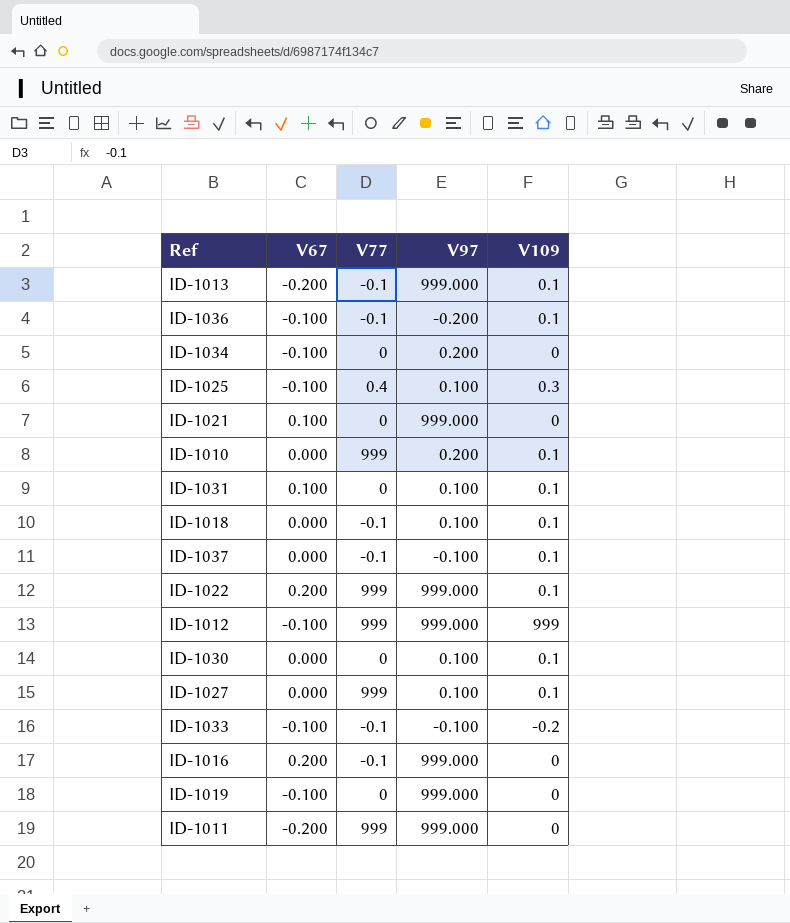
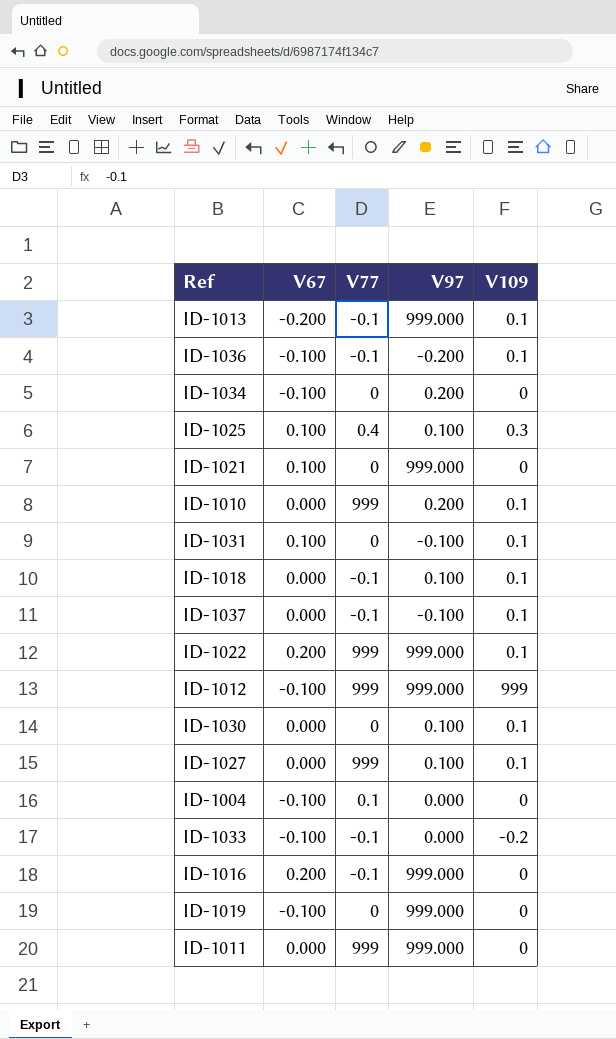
ID-1025 | V67: -0.100 -> 0.100
ID-1031 | V97: 0.100 -> -0.100
row ID-1004: none -> -0.100 | 0.1 | 0.000 | 0
ID-1033 | V97: -0.100 -> 0.000
ID-1011 | V67: -0.200 -> 0.000

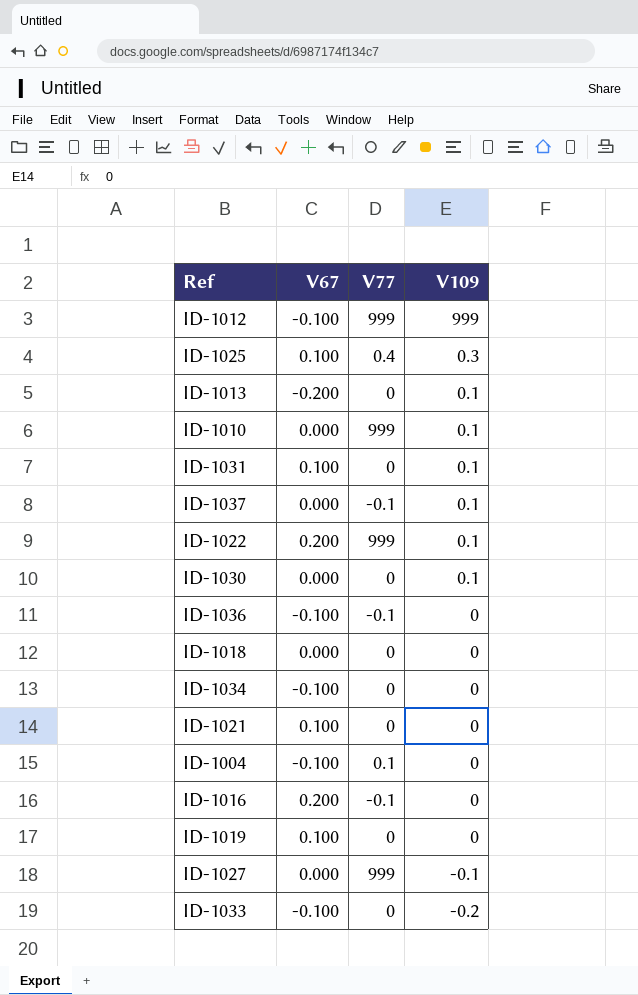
row order: none -> V109 descending
column V97 | position: 4 -> none
row ID-1011: 0.000 | 999 | 999.000 | 0 -> none
ID-1013 | V77: -0.1 -> 0
ID-1036 | V109: 0.1 -> 0
ID-1018 | V77: -0.1 -> 0
ID-1018 | V109: 0.1 -> 0
ID-1019 | V67: -0.100 -> 0.100
ID-1027 | V109: 0.1 -> -0.1
ID-1033 | V77: -0.1 -> 0

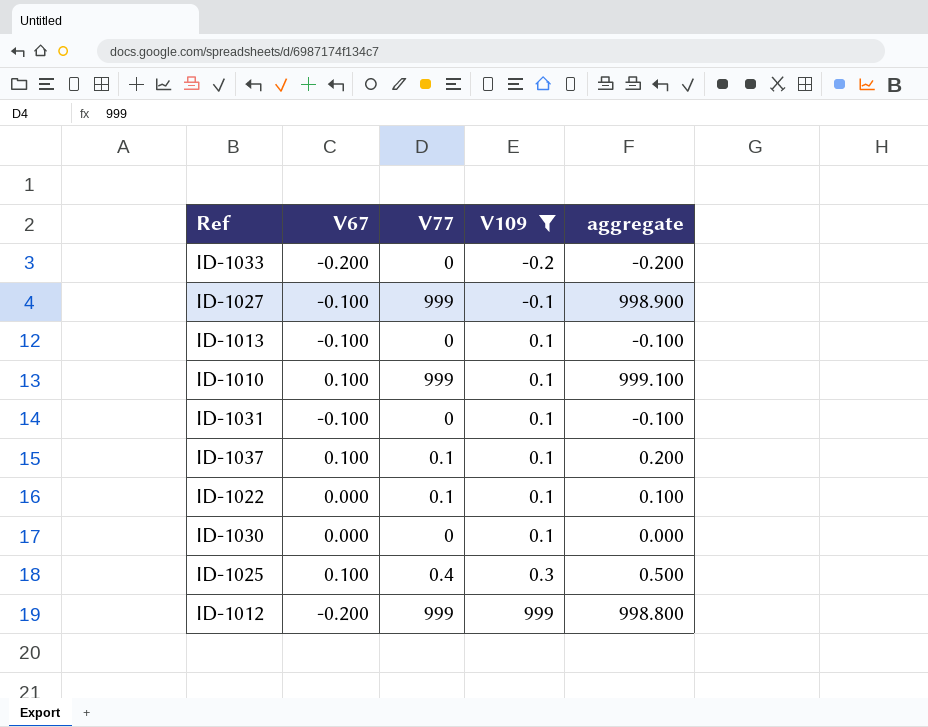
filter: none -> V109 != 0
row order: V109 descending -> V109 ascending
column aggregate | formula: none -> [V67] + [V77]
ID-1033 | V67: -0.100 -> -0.200
ID-1027 | V67: 0.000 -> -0.100
ID-1013 | V67: -0.200 -> -0.100
ID-1010 | V67: 0.000 -> 0.100
ID-1031 | V67: 0.100 -> -0.100
ID-1037 | V67: 0.000 -> 0.100
ID-1037 | V77: -0.1 -> 0.1
ID-1022 | V67: 0.200 -> 0.000
ID-1022 | V77: 999 -> 0.1
ID-1012 | V67: -0.100 -> -0.200

